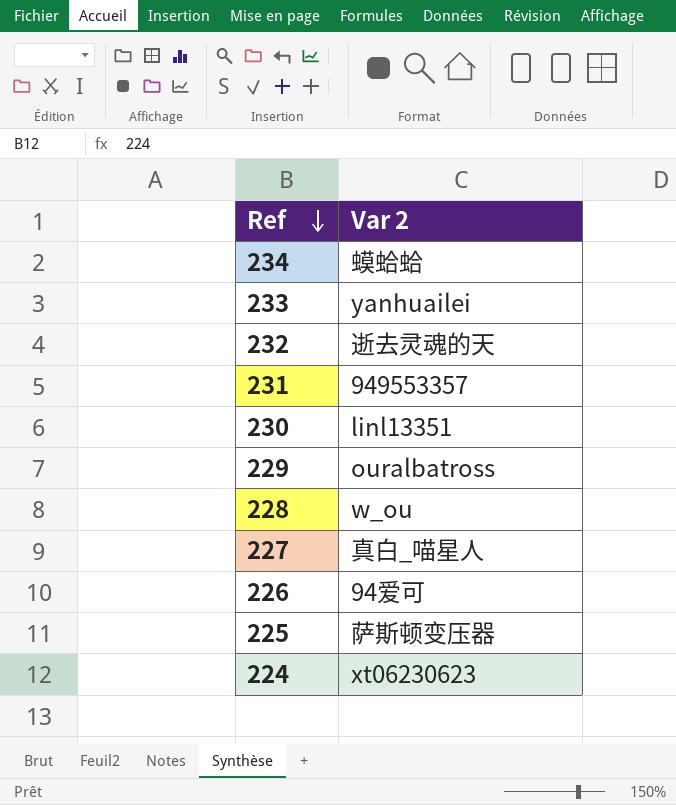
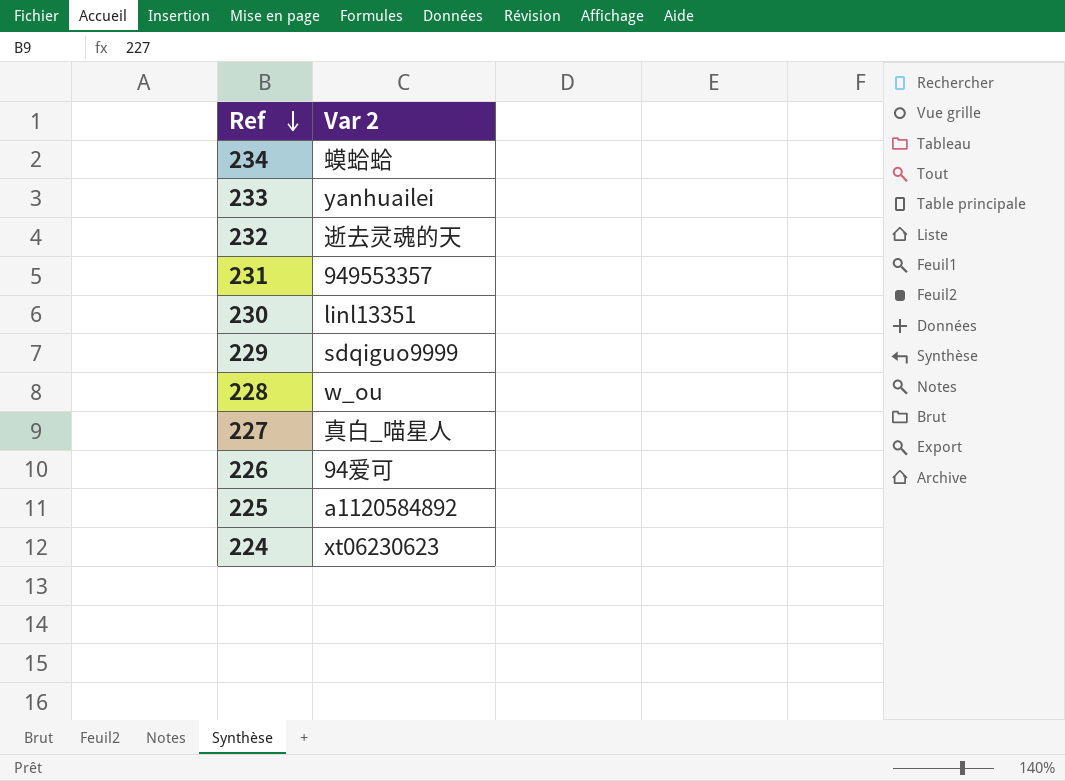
229 | Var 2: ouralbatross -> sdqiguo9999
225 | Var 2: 萨斯顿变压器 -> a1120584892

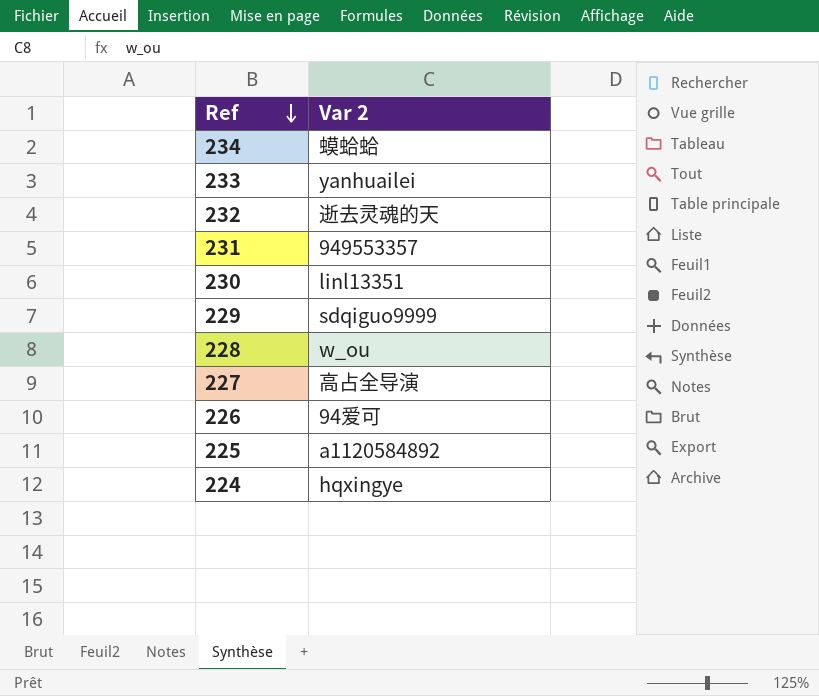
227 | Var 2: 真白_喵星人 -> 高占全导演
224 | Var 2: xt06230623 -> hqxingye

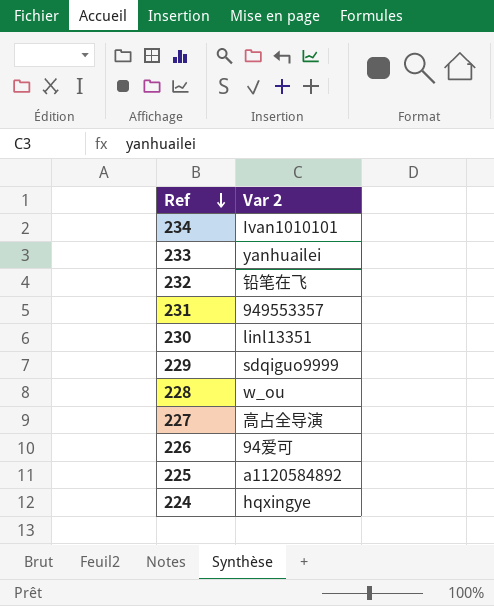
234 | Var 2: 蟆蛤蛤 -> Ivan1010101
232 | Var 2: 逝去灵魂的天 -> 铅笔在飞

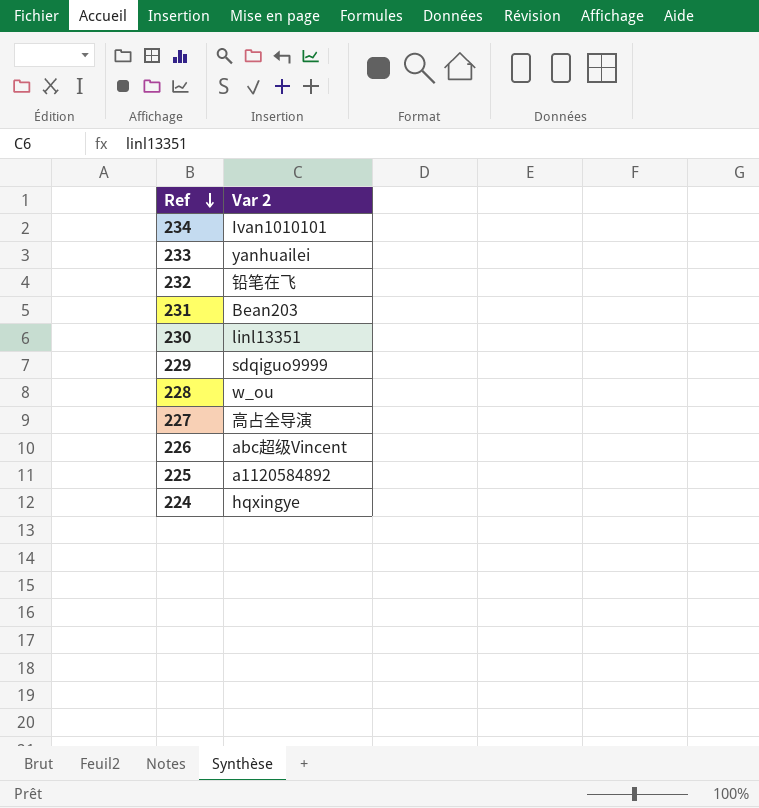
231 | Var 2: 949553357 -> Bean203
226 | Var 2: 94爱可 -> abc超级Vincent

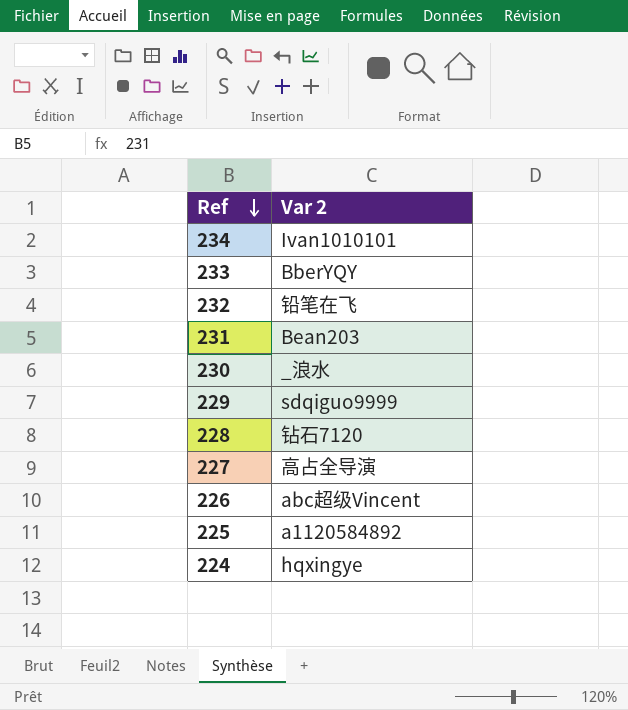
233 | Var 2: yanhuailei -> BberYQY
230 | Var 2: linl13351 -> _浪水
228 | Var 2: w_ou -> 钻石7120

